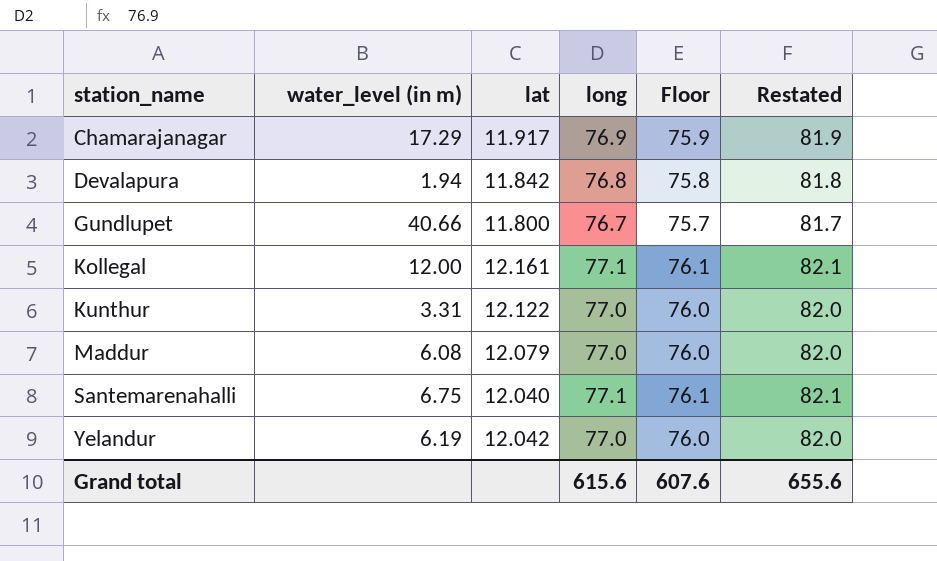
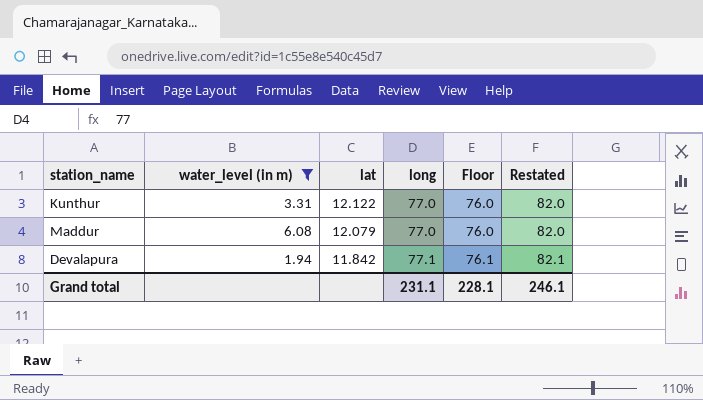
filter: none -> water_level (in m) <= 6.08
row order: station_name ascending -> lat descending
Devalapura | long: 76.8 -> 77.1
Devalapura | Floor: 75.8 -> 76.1
Devalapura | Restated: 81.8 -> 82.1
Grand total | long: 615.6 -> 231.1
Grand total | Floor: 607.6 -> 228.1
Grand total | Restated: 655.6 -> 246.1

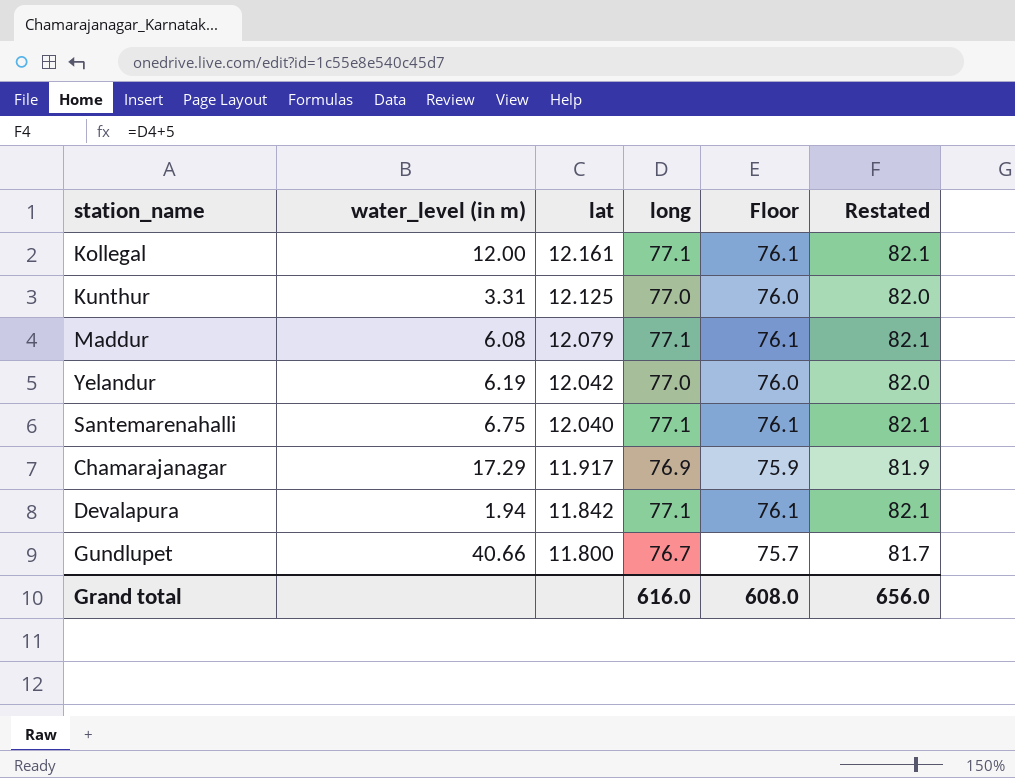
filter: water_level (in m) <= 6.08 -> none
Kunthur | lat: 12.122 -> 12.125
Maddur | long: 77.0 -> 77.1
Maddur | Floor: 76.0 -> 76.1
Maddur | Restated: 82.0 -> 82.1
Grand total | long: 231.1 -> 616.0
Grand total | Floor: 228.1 -> 608.0
Grand total | Restated: 246.1 -> 656.0

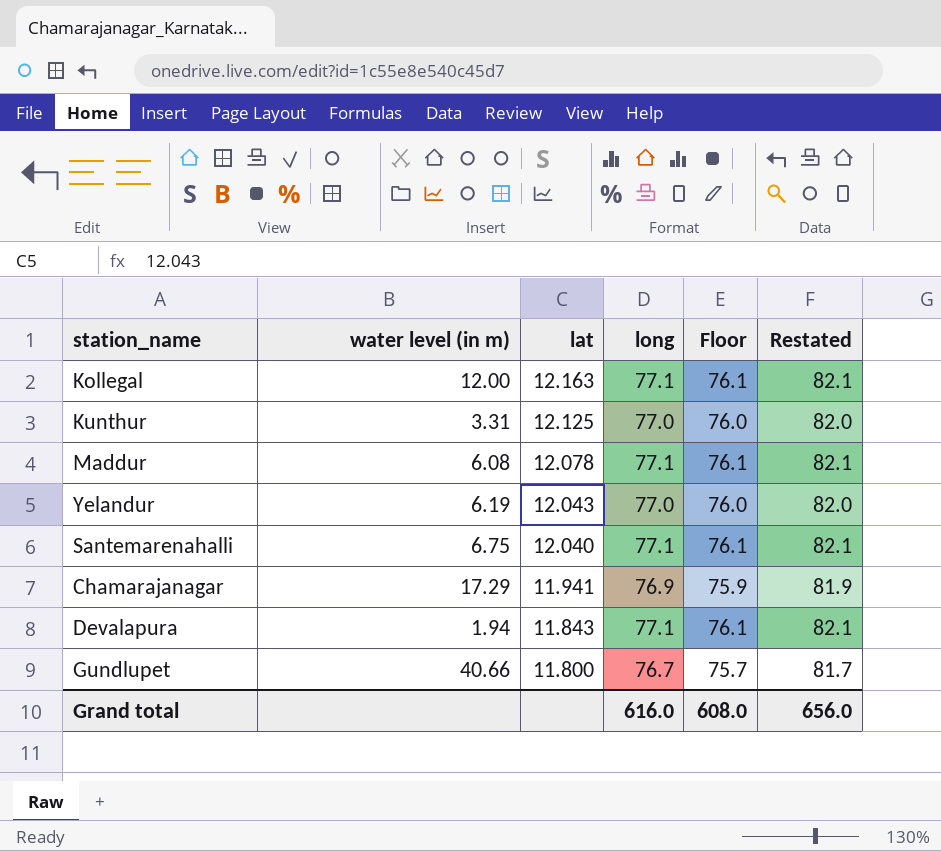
column name: water_level (in m) -> water level (in m)
Kollegal | lat: 12.161 -> 12.163
Maddur | lat: 12.079 -> 12.078
Yelandur | lat: 12.042 -> 12.043
Chamarajanagar | lat: 11.917 -> 11.941
Devalapura | lat: 11.842 -> 11.843

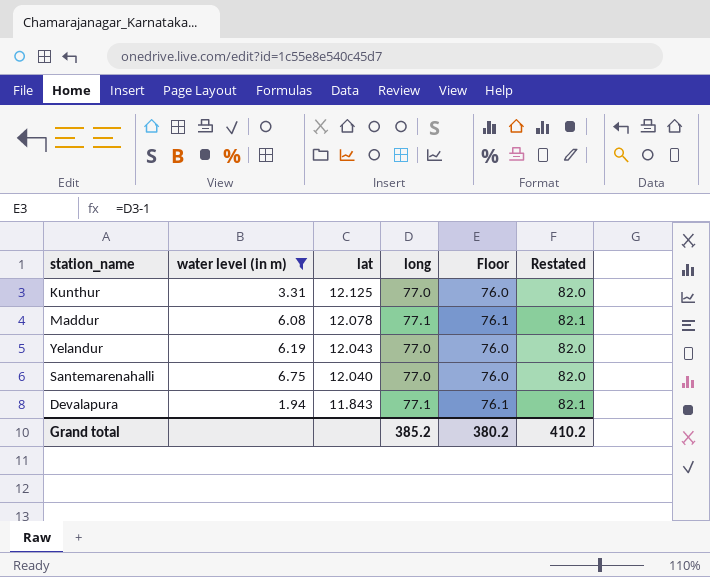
filter: none -> water level (in m) <= 6.75
Santemarenahalli | long: 77.1 -> 77.0
Santemarenahalli | Floor: 76.1 -> 76.0
Santemarenahalli | Restated: 82.1 -> 82.0
Grand total | long: 616.0 -> 385.2
Grand total | Floor: 608.0 -> 380.2
Grand total | Restated: 656.0 -> 410.2

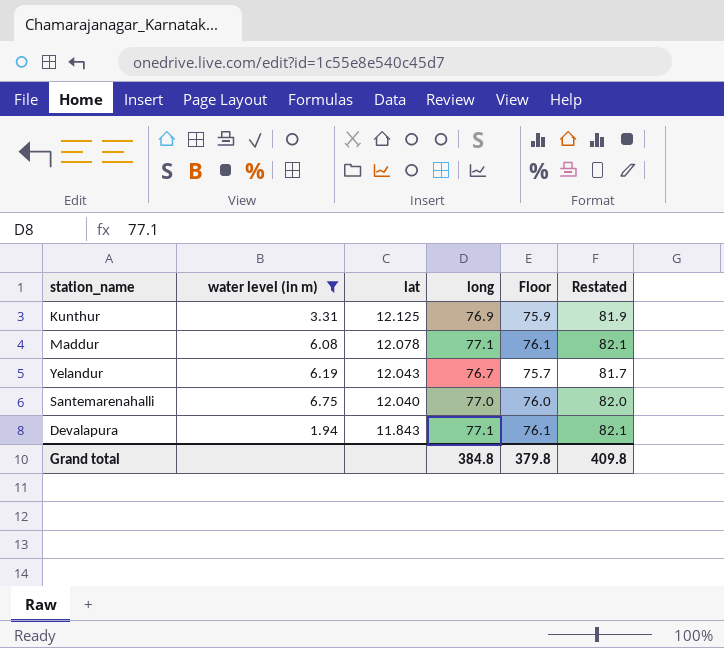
Kunthur | long: 77.0 -> 76.9
Kunthur | Floor: 76.0 -> 75.9
Kunthur | Restated: 82.0 -> 81.9
Yelandur | long: 77.0 -> 76.7
Yelandur | Floor: 76.0 -> 75.7
Yelandur | Restated: 82.0 -> 81.7
Grand total | long: 385.2 -> 384.8
Grand total | Floor: 380.2 -> 379.8
Grand total | Restated: 410.2 -> 409.8

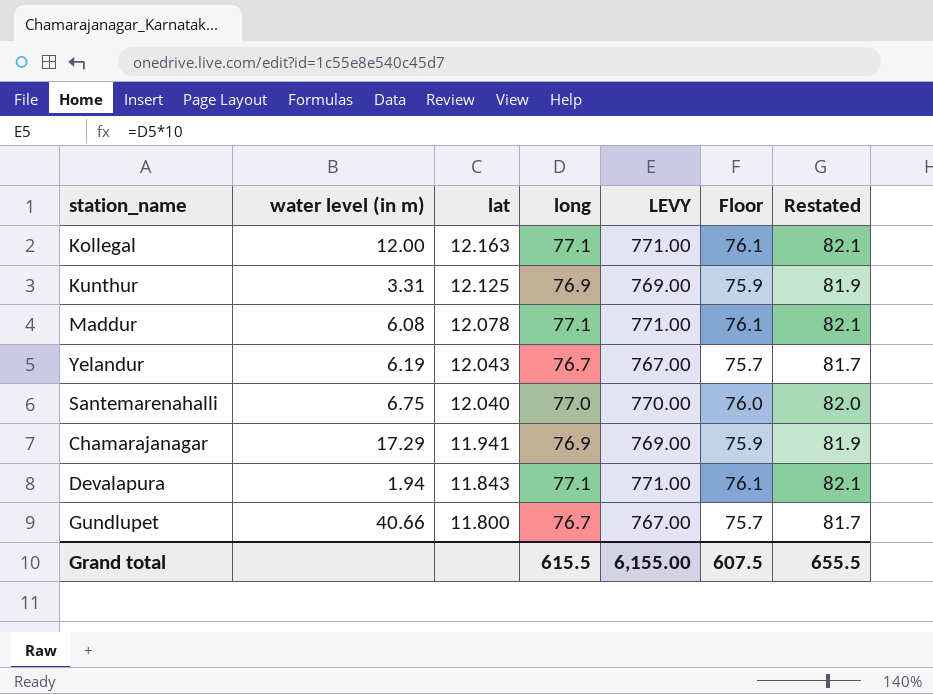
filter: water level (in m) <= 6.75 -> none
column LEVY | formula: none -> [long] * 10
Grand total | long: 384.8 -> 615.5
Grand total | Floor: 379.8 -> 607.5
Grand total | Restated: 409.8 -> 655.5

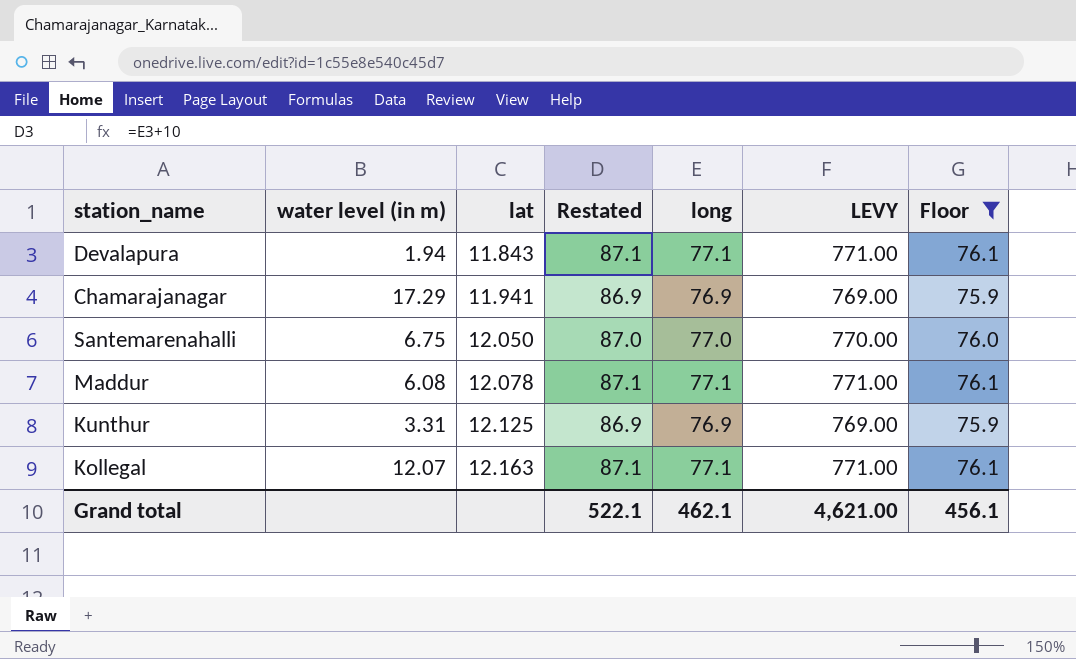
filter: none -> Floor != 75.7
row order: lat descending -> lat ascending
column Restated | formula: [long] + 5 -> [long] + 10
column Restated | position: 7 -> 4
Santemarenahalli | lat: 12.040 -> 12.050
Kollegal | water level (in m): 12.00 -> 12.07
Grand total | Restated: 655.5 -> 522.1
Grand total | long: 615.5 -> 462.1
Grand total | LEVY: 6,155.00 -> 4,621.00
Grand total | Floor: 607.5 -> 456.1

